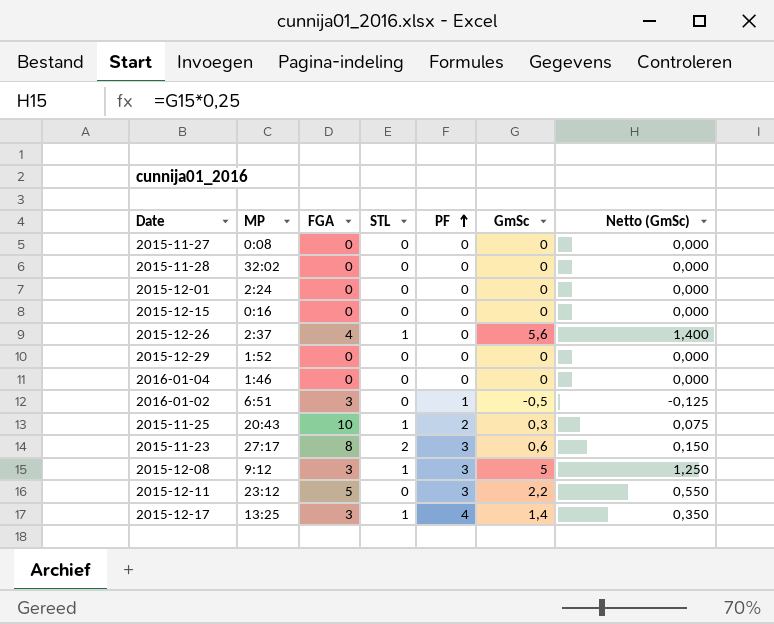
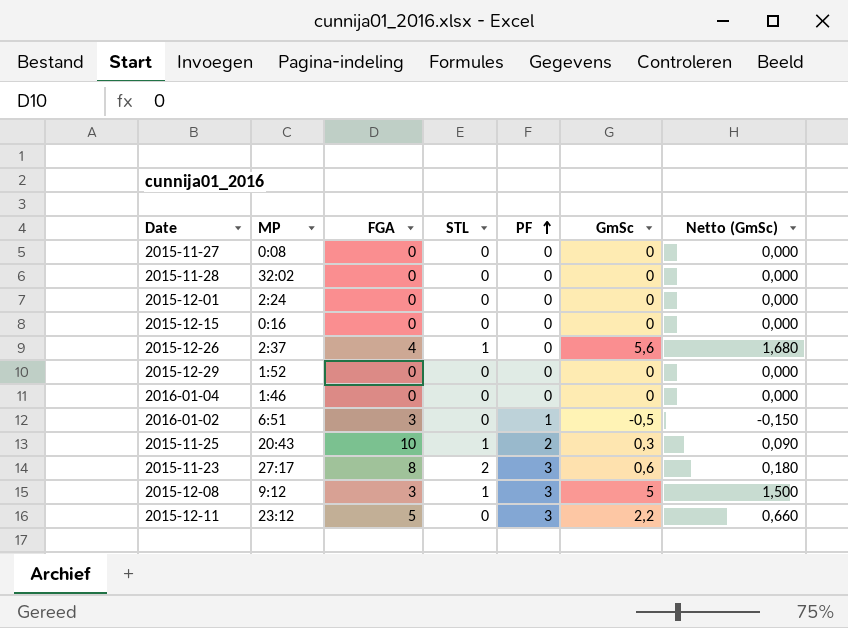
column Netto (GmSc) | formula: [GmSc] * 0,25 -> [GmSc] * 0,3
row 2015-12-17: 13:25 | 3 | 1 | 4 | 1,4 | 0,350 -> none

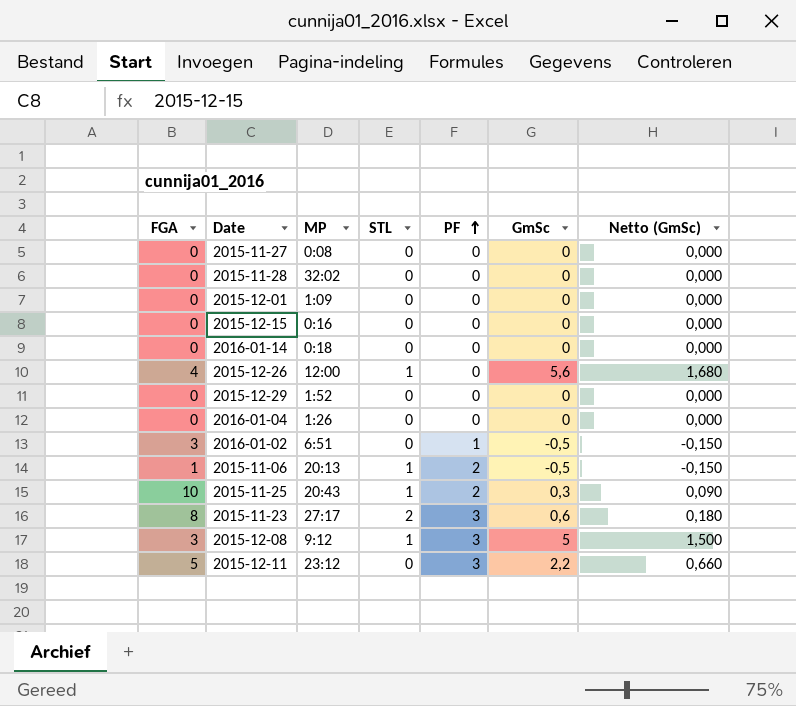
column FGA | position: 3 -> 1
2015-12-01 | MP: 2:24 -> 1:09
row 2016-01-14: none -> 0 | 0:18 | 0 | 0 | 0 | 0,000
2015-12-26 | MP: 2:37 -> 12:00
2016-01-04 | MP: 1:46 -> 1:26
row 2015-11-06: none -> 1 | 20:13 | 1 | 2 | -0,5 | -0,150

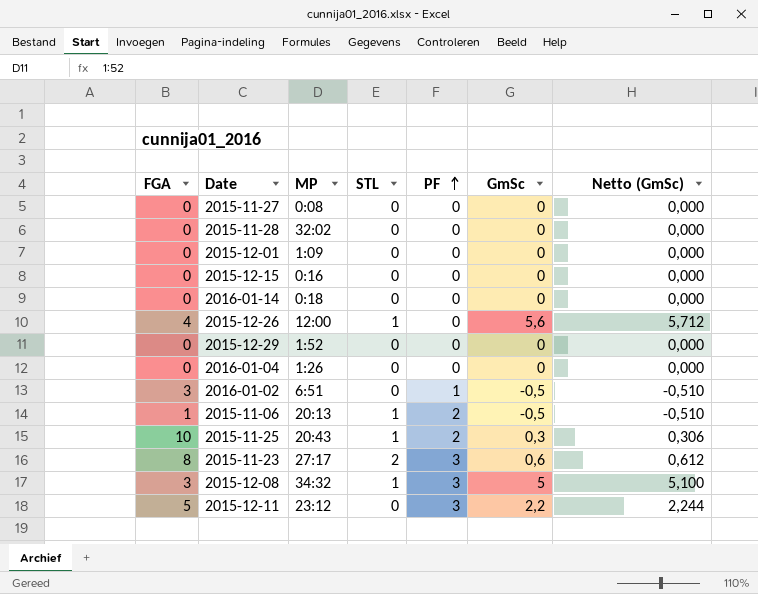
column Netto (GmSc) | formula: [GmSc] * 0,3 -> [GmSc] * 1,02
2015-12-08 | MP: 9:12 -> 34:32

